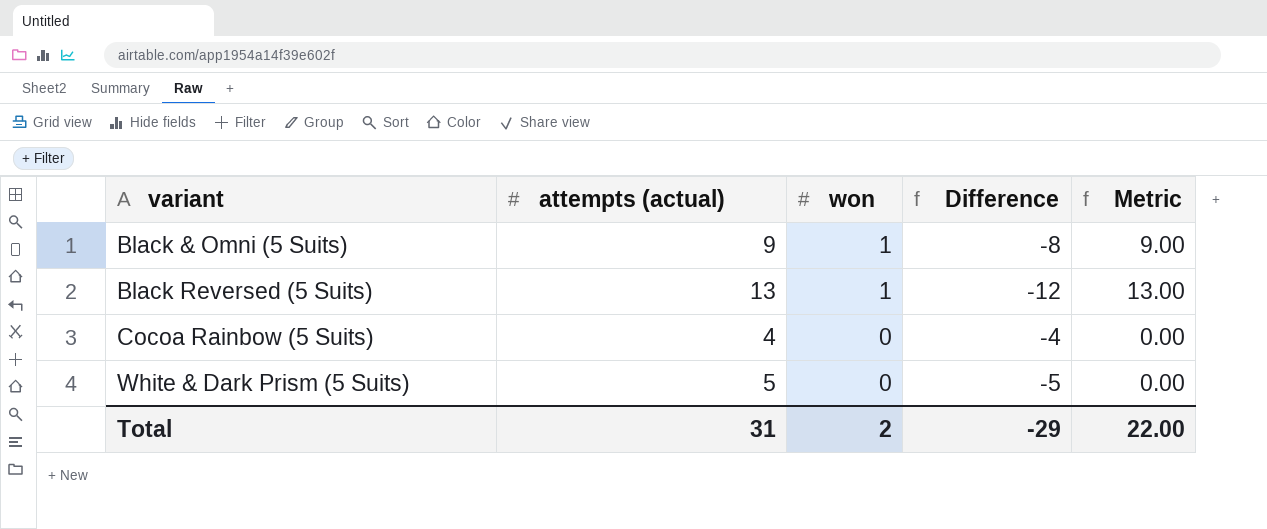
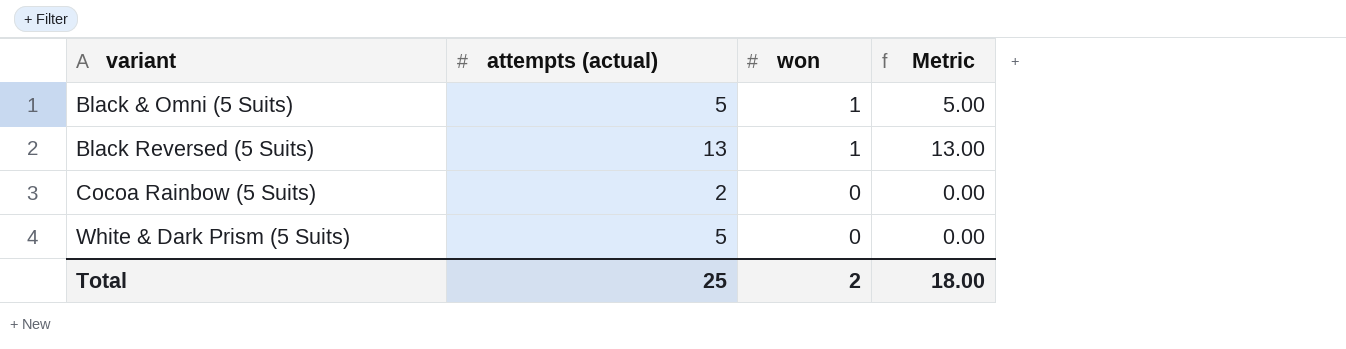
column Difference | formula: [won] - [attempts (actual)] -> none
Black & Omni (5 Suits) | attempts (actual): 9 -> 5
Black & Omni (5 Suits) | Metric: 9.00 -> 5.00
Cocoa Rainbow (5 Suits) | attempts (actual): 4 -> 2
Total | attempts (actual): 31 -> 25
Total | Metric: 22.00 -> 18.00

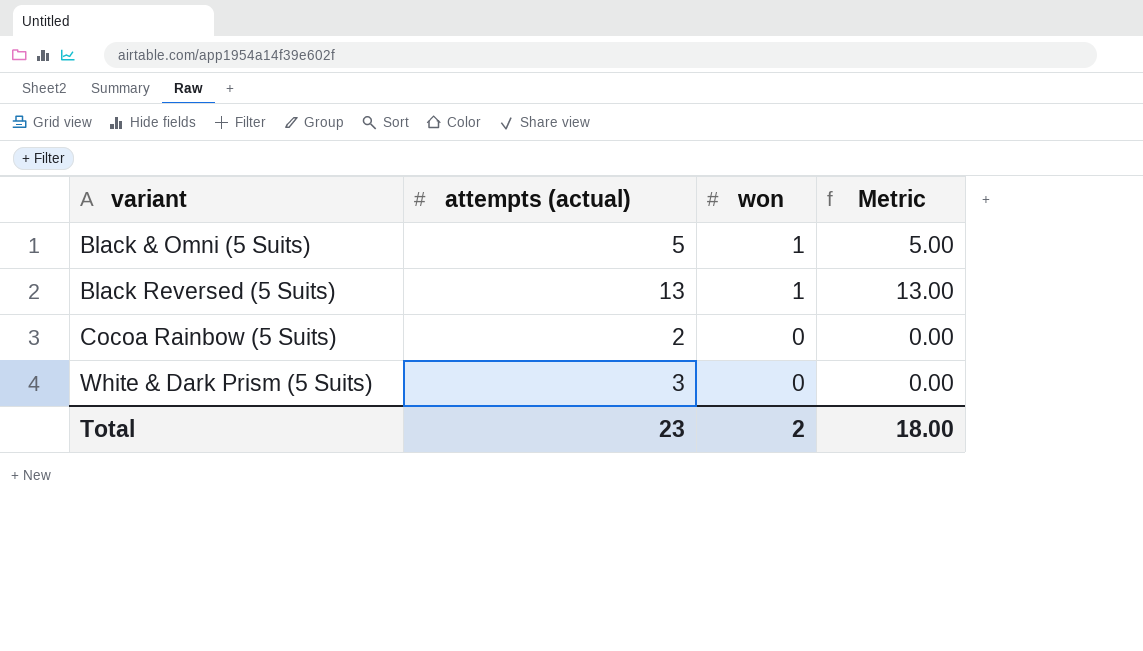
White & Dark Prism (5 Suits) | attempts (actual): 5 -> 3
Total | attempts (actual): 25 -> 23

